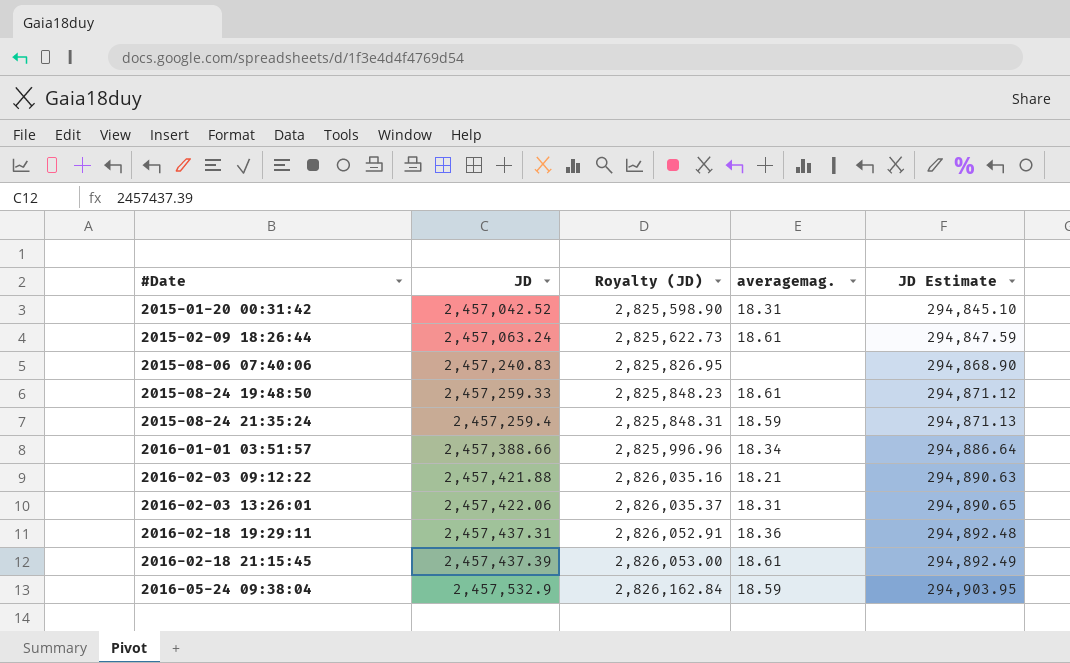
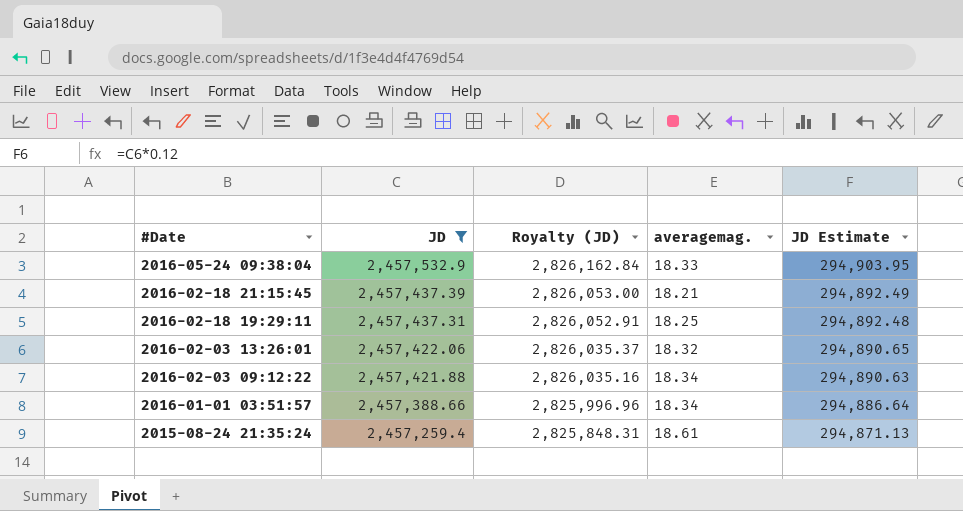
filter: none -> JD >= 2,457,259.4
row order: #Date ascending -> #Date descending
2016-05-24 09:38:04 | averagemag.: 18.59 -> 18.33
2016-02-18 21:15:45 | averagemag.: 18.61 -> 18.21
2016-02-18 19:29:11 | averagemag.: 18.36 -> 18.25
2016-02-03 13:26:01 | averagemag.: 18.31 -> 18.32
2016-02-03 09:12:22 | averagemag.: 18.21 -> 18.34
2015-08-24 21:35:24 | averagemag.: 18.59 -> 18.61

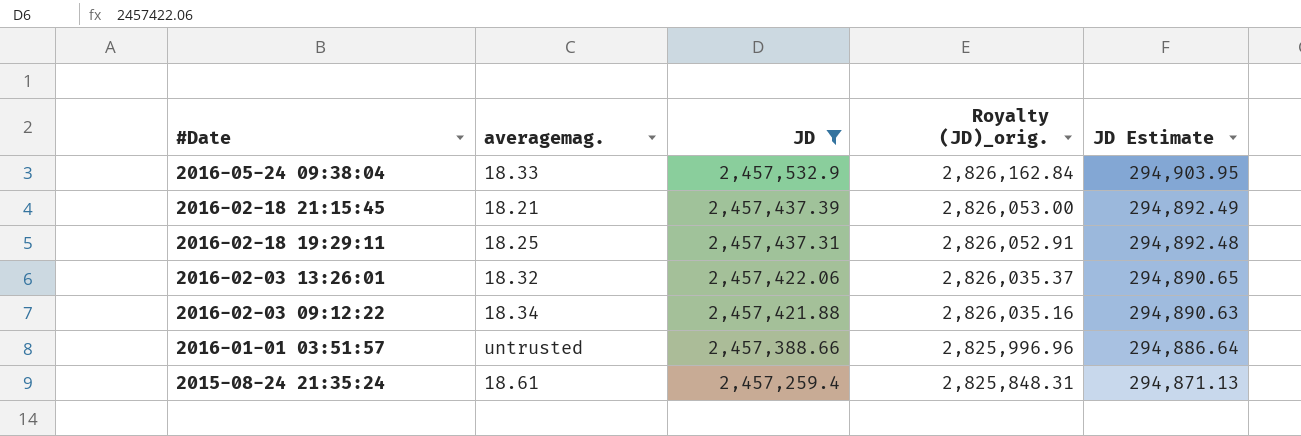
column averagemag. | position: 4 -> 2
column name: Royalty (JD) -> Royalty (JD)_orig.
2016-01-01 03:51:57 | averagemag.: 18.34 -> untrusted

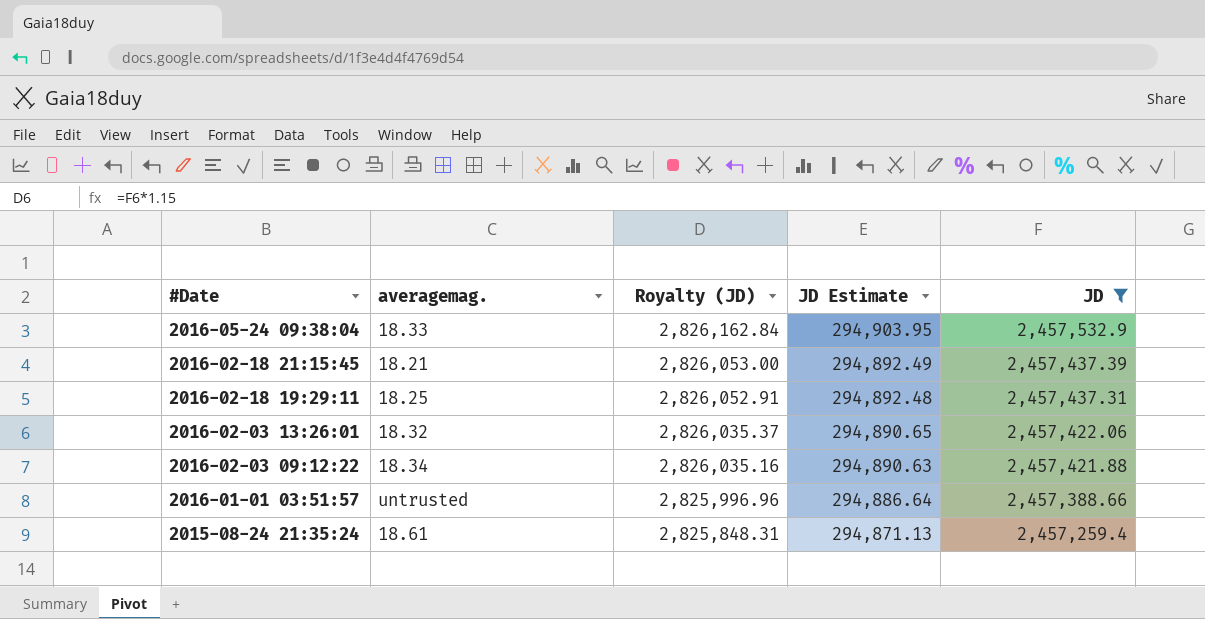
column name: Royalty (JD)_orig. -> Royalty (JD)
column JD | position: 3 -> 5

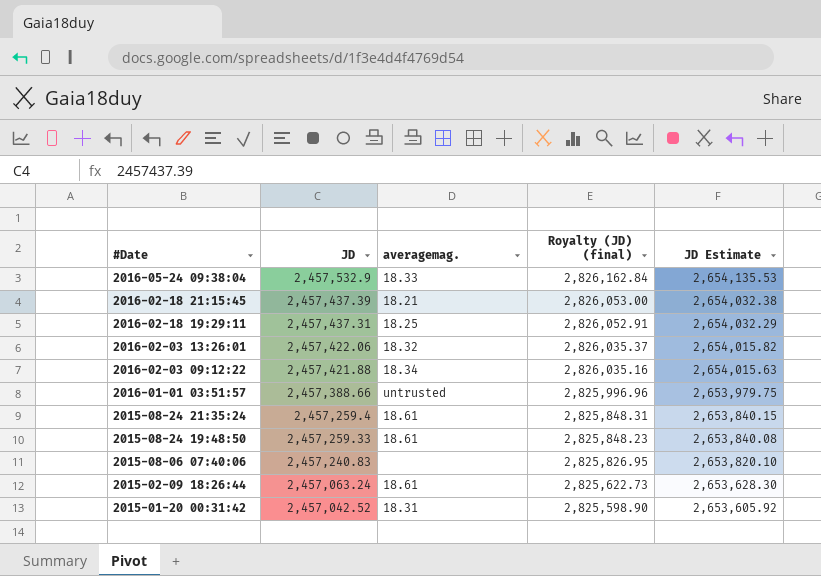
filter: JD >= 2,457,259.4 -> none
column JD | position: 5 -> 2
column name: Royalty (JD) -> Royalty (JD) (final)
column JD Estimate | formula: [JD] * 0.12 -> [JD] * 1.08

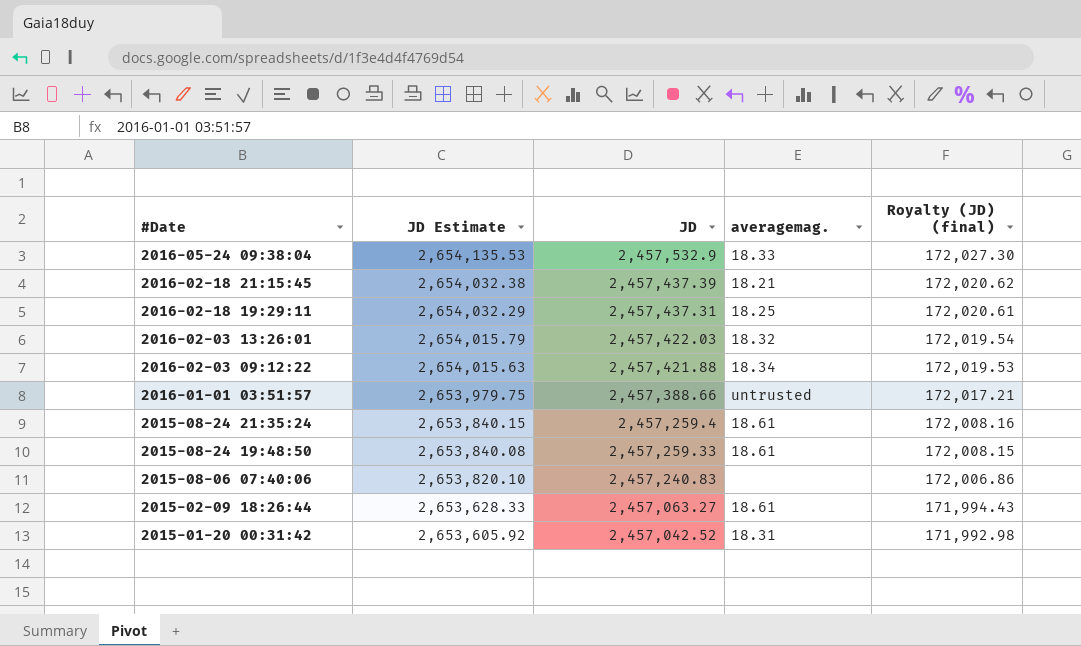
column JD Estimate | position: 5 -> 2
column Royalty (JD) (final) | formula: [JD] * 1.15 -> [JD] * 0.07
2016-02-03 13:26:01 | JD Estimate: 2,654,015.82 -> 2,654,015.79
2016-02-03 13:26:01 | JD: 2,457,422.06 -> 2,457,422.03
2015-02-09 18:26:44 | JD Estimate: 2,653,628.30 -> 2,653,628.33
2015-02-09 18:26:44 | JD: 2,457,063.24 -> 2,457,063.27

